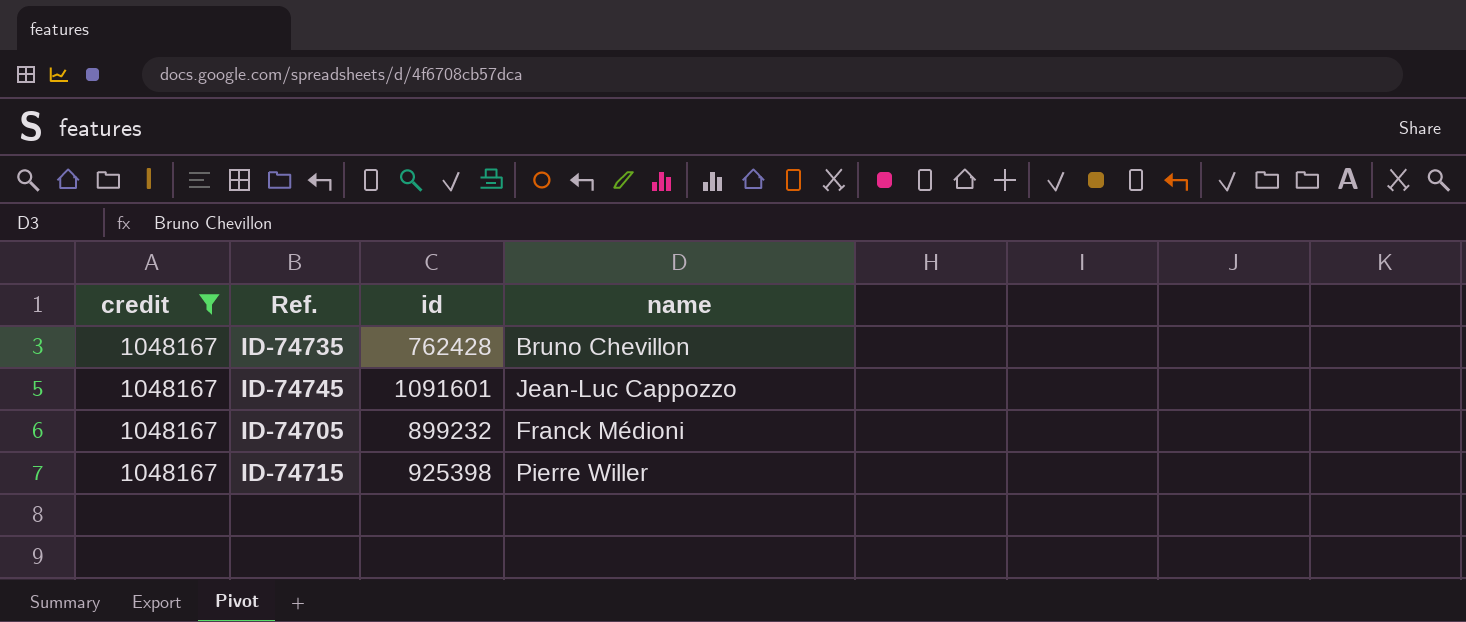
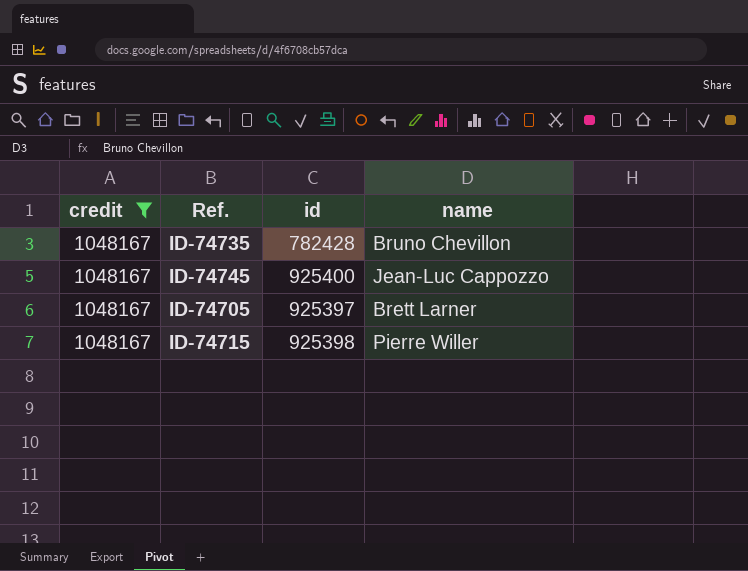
ID-74735 | id: 762428 -> 782428
ID-74745 | id: 1091601 -> 925400
ID-74705 | id: 899232 -> 925397
ID-74705 | name: Franck Médioni -> Brett Larner

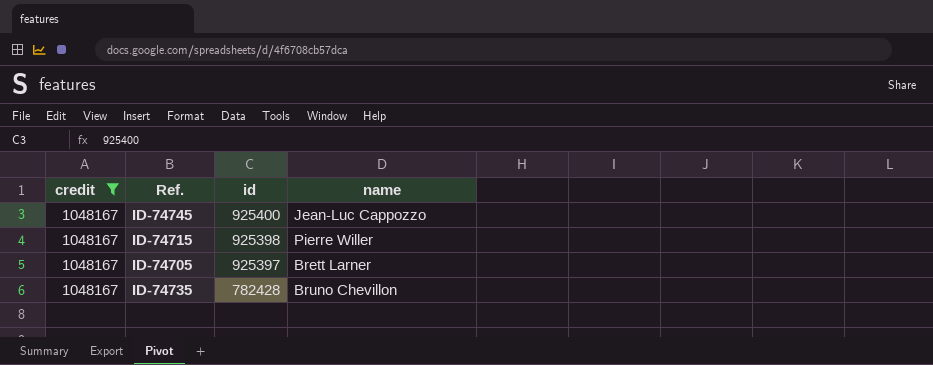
row order: none -> id descending

